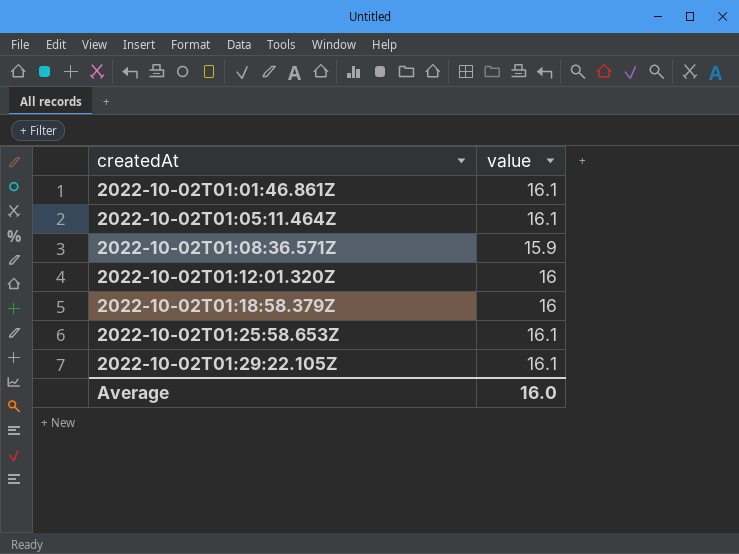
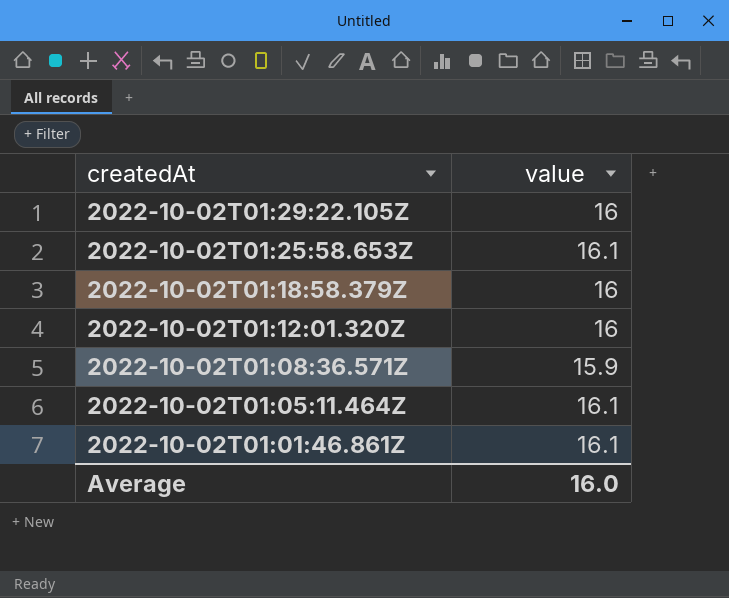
row order: createdAt ascending -> createdAt descending
2022-10-02T01:29:22.105Z | value: 16.1 -> 16

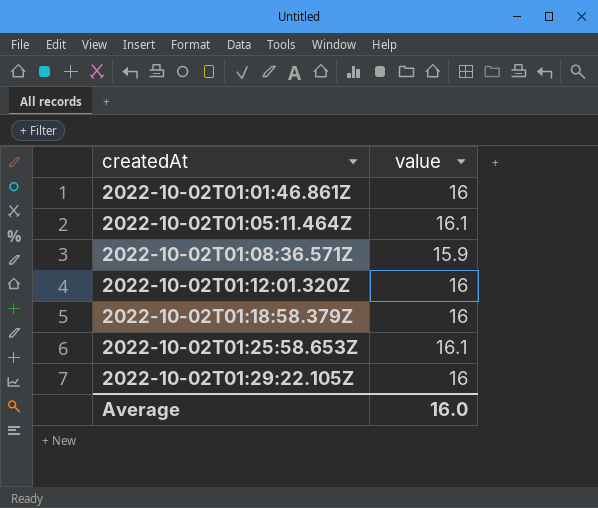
row order: createdAt descending -> createdAt ascending
2022-10-02T01:01:46.861Z | value: 16.1 -> 16

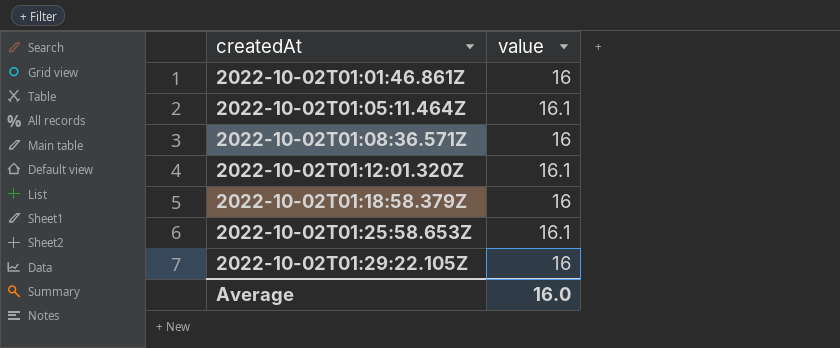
2022-10-02T01:08:36.571Z | value: 15.9 -> 16
2022-10-02T01:12:01.320Z | value: 16 -> 16.1

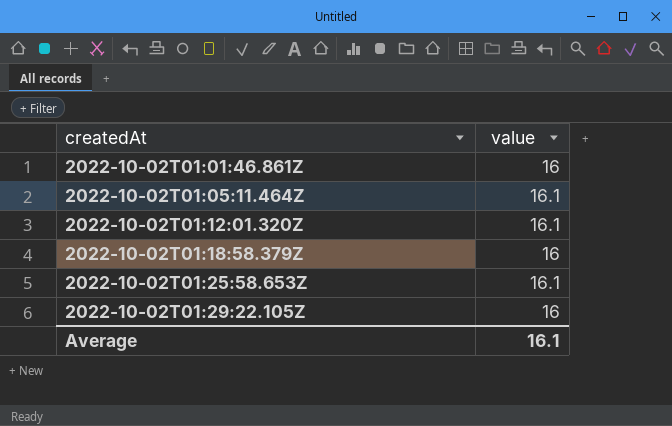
row 2022-10-02T01:08:36.571Z: 16 -> none
Average | value: 16.0 -> 16.1

